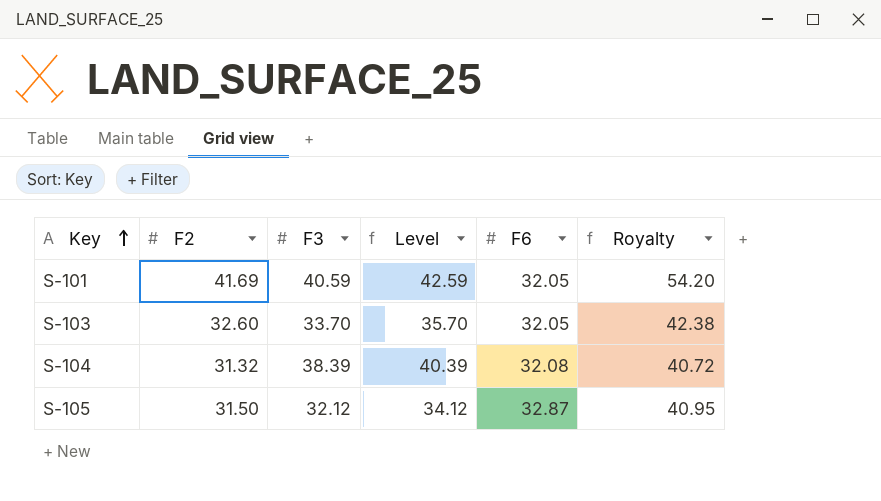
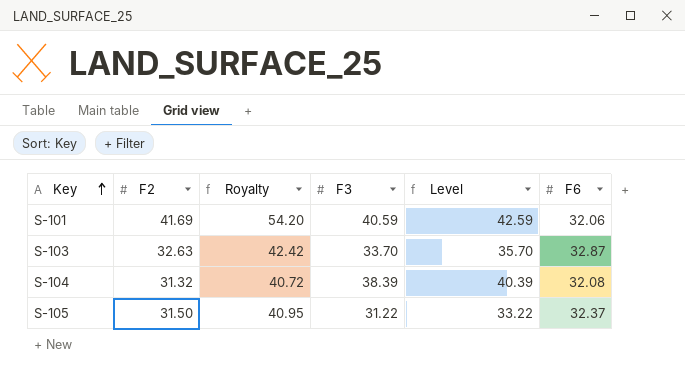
column Royalty | position: 6 -> 3
S-101 | F6: 32.05 -> 32.06
S-103 | F2: 32.60 -> 32.63
S-103 | Royalty: 42.38 -> 42.42
S-103 | F6: 32.05 -> 32.87
S-105 | F3: 32.12 -> 31.22
S-105 | Level: 34.12 -> 33.22
S-105 | F6: 32.87 -> 32.37

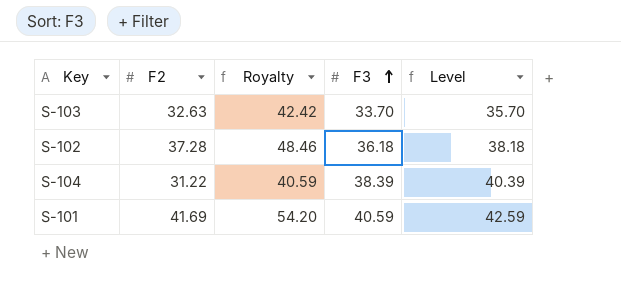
row order: Key ascending -> F3 ascending
column F6 | position: 6 -> none
row S-105: 31.50 | 40.95 | 31.22 | 33.22 | 32.37 -> none
row S-102: none -> 37.28 | 48.46 | 36.18 | 38.18
S-104 | F2: 31.32 -> 31.22
S-104 | Royalty: 40.72 -> 40.59

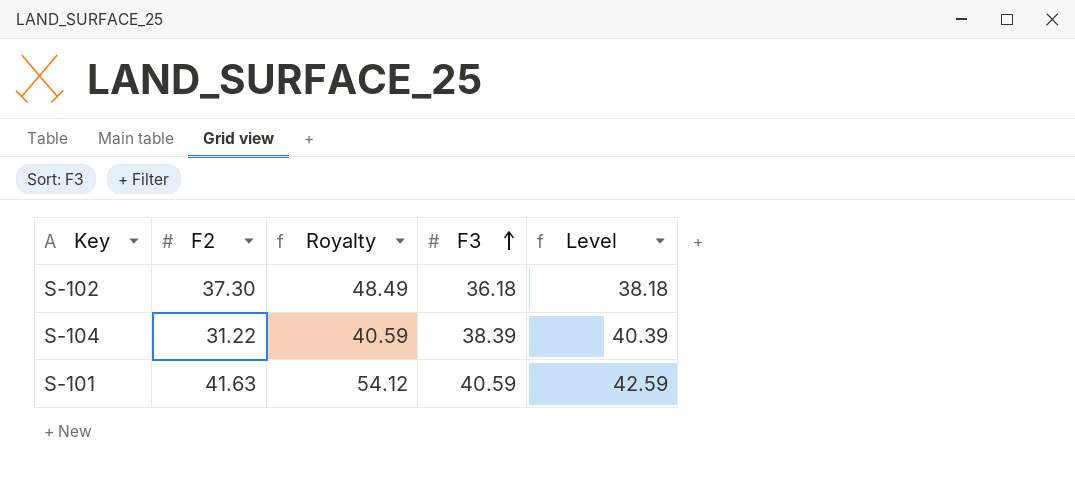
row S-103: 32.63 | 42.42 | 33.70 | 35.70 -> none
S-102 | F2: 37.28 -> 37.30
S-102 | Royalty: 48.46 -> 48.49
S-101 | F2: 41.69 -> 41.63
S-101 | Royalty: 54.20 -> 54.12

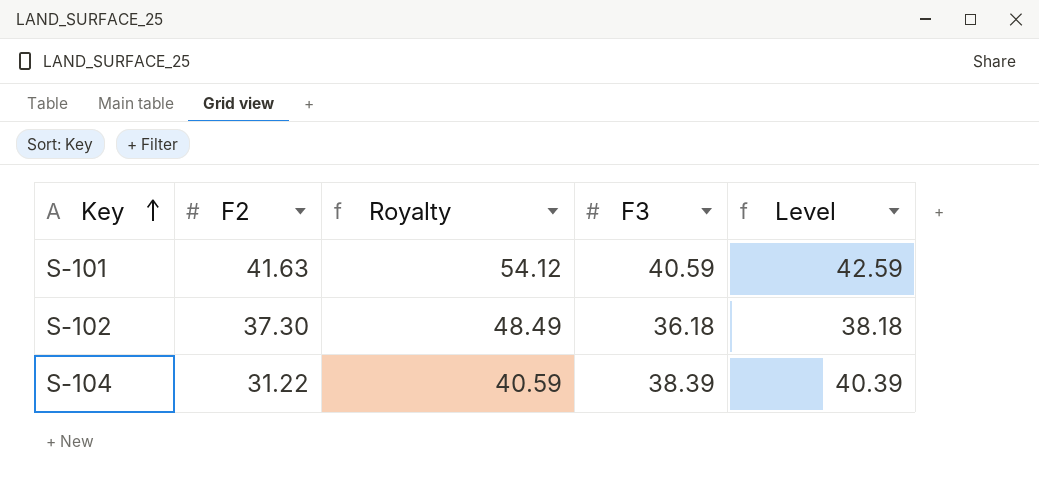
row order: F3 ascending -> Key ascending

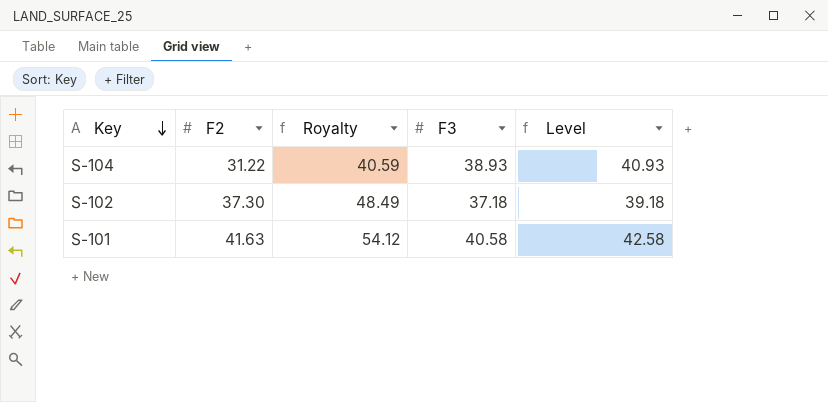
row order: Key ascending -> Key descending
S-104 | F3: 38.39 -> 38.93
S-104 | Level: 40.39 -> 40.93
S-102 | F3: 36.18 -> 37.18
S-102 | Level: 38.18 -> 39.18
S-101 | F3: 40.59 -> 40.58
S-101 | Level: 42.59 -> 42.58

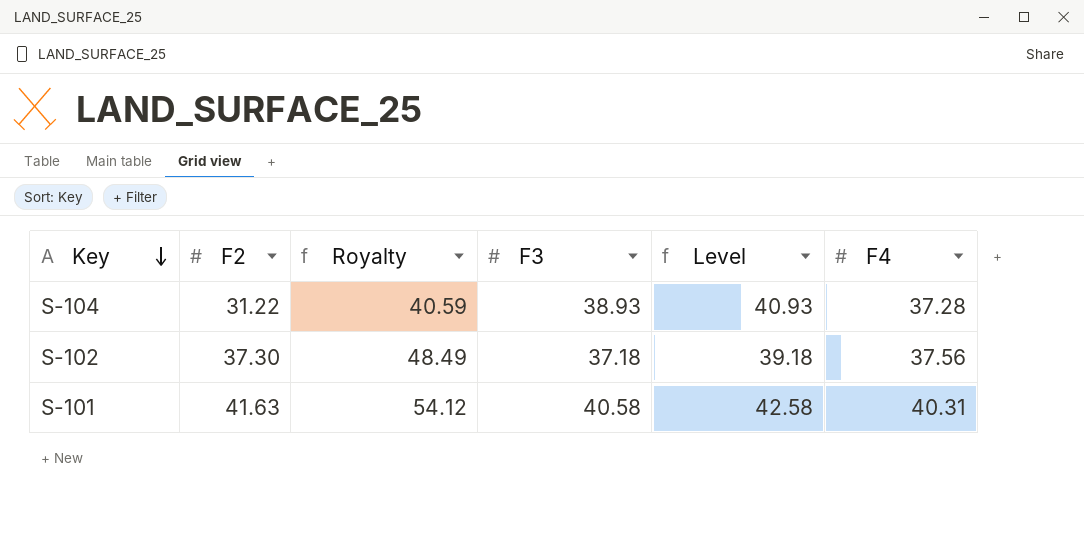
column F4 | position: none -> 6

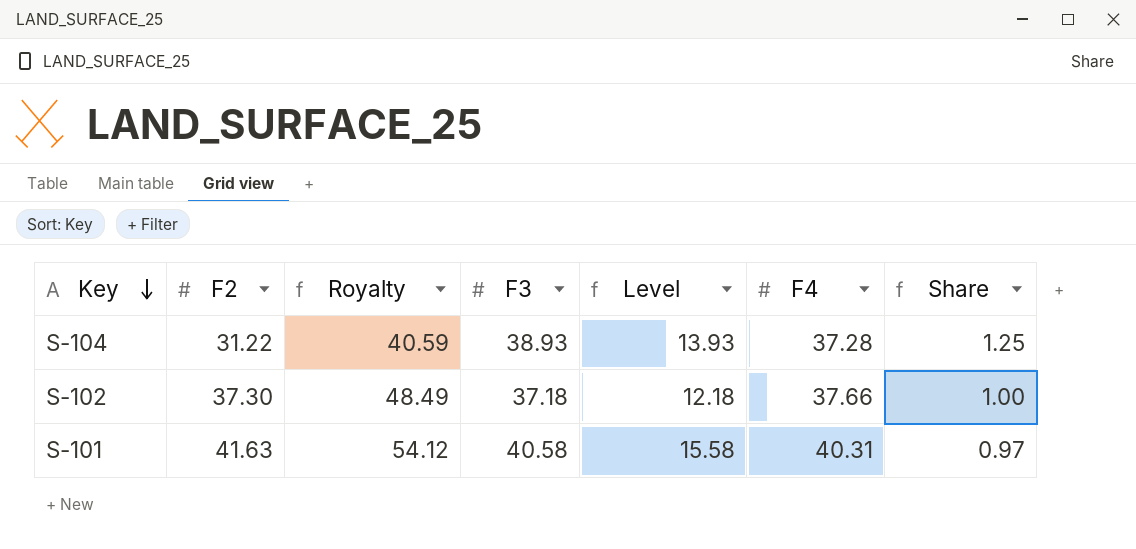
column Level | formula: [F3] + 2 -> [F3] - 25
column Share | formula: none -> [F3] / [F2]
S-102 | F4: 37.56 -> 37.66

